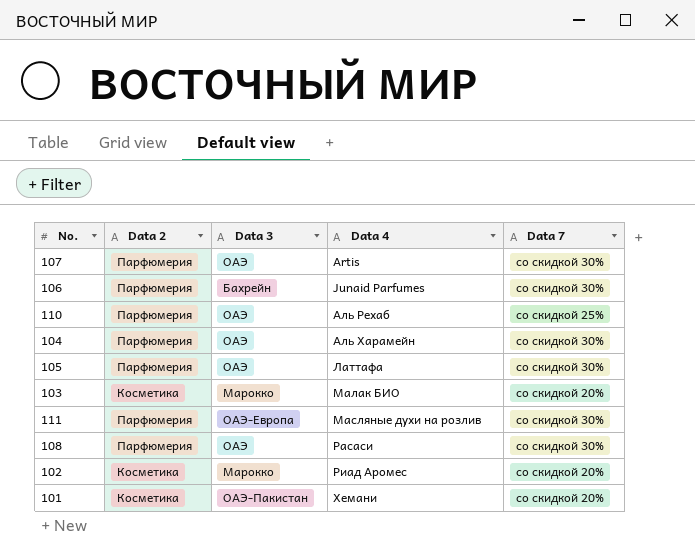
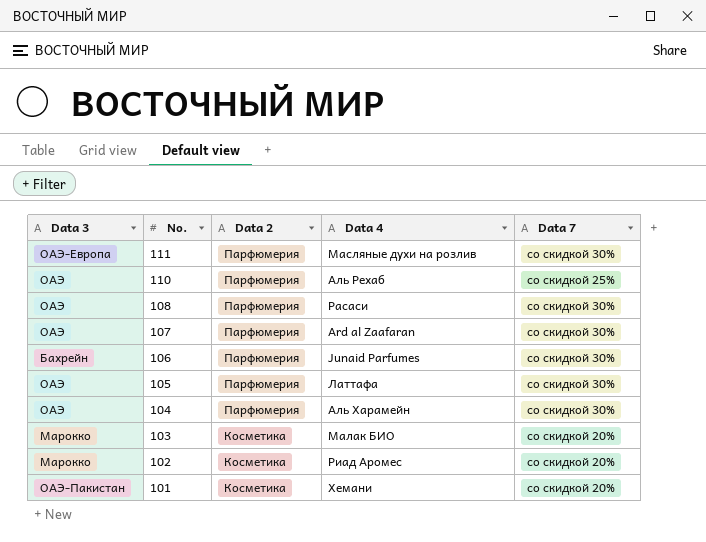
row order: Data 4 ascending -> No. descending
column Data 3 | position: 3 -> 1
107 | Data 4: Artis -> Ard al Zaafaran

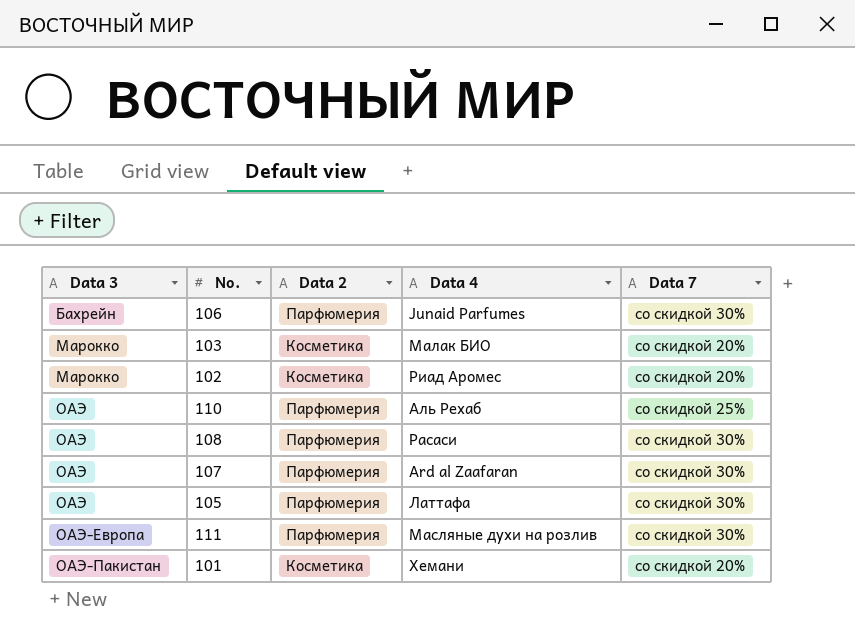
row order: No. descending -> Data 3 ascending
row 104: ОАЭ | Парфюмерия | Аль Харамейн | со скидкой 30% -> none

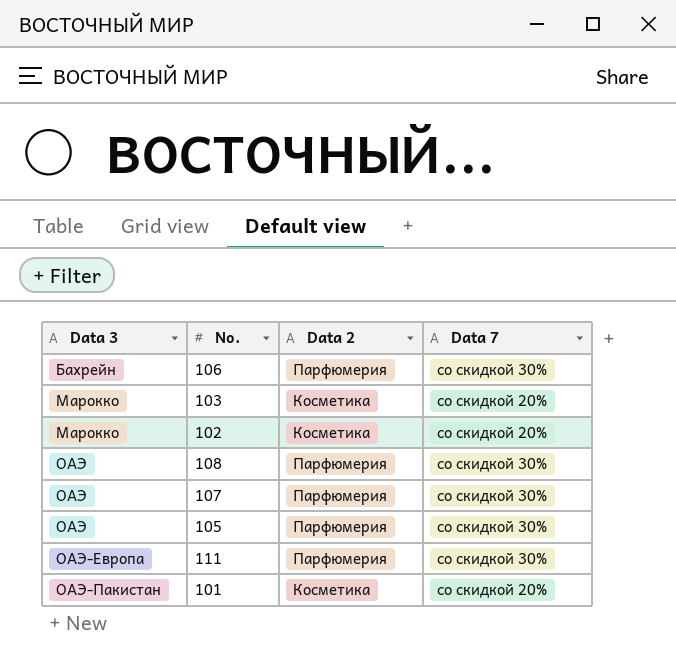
column Data 4 | position: 4 -> none
row 110: ОАЭ | Парфюмерия | Аль Рехаб | со скидкой 25% -> none

